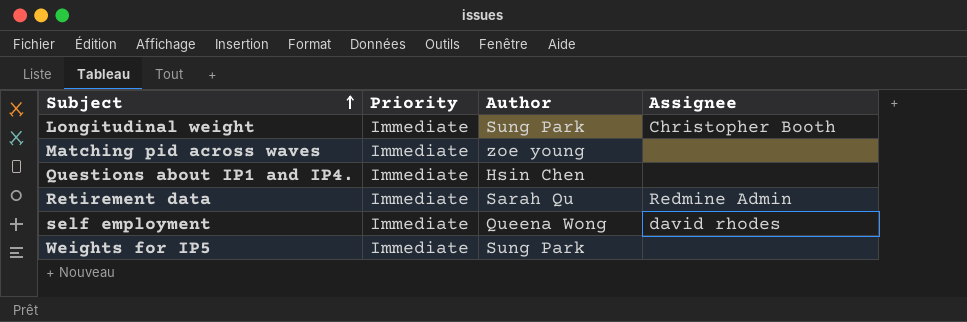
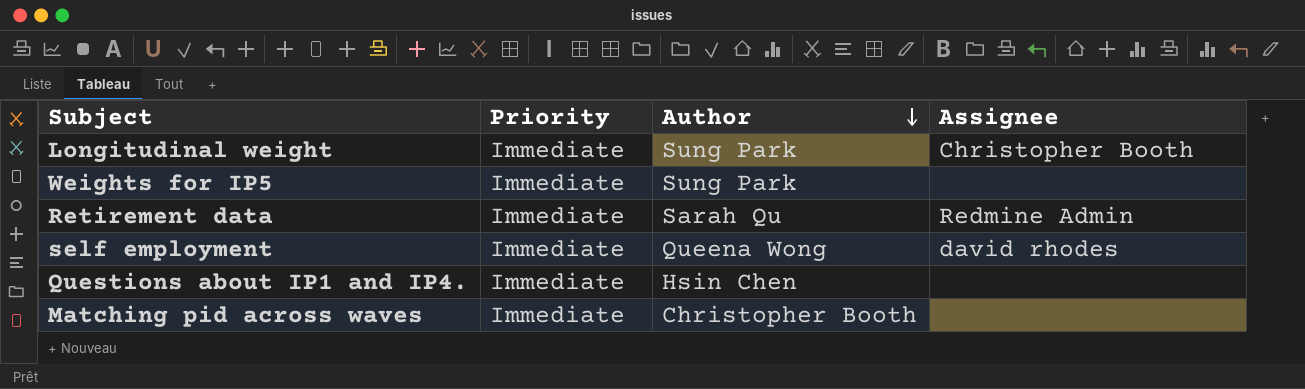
row order: Subject ascending -> Author descending
Matching pid across waves | Author: zoe young -> Christopher Booth

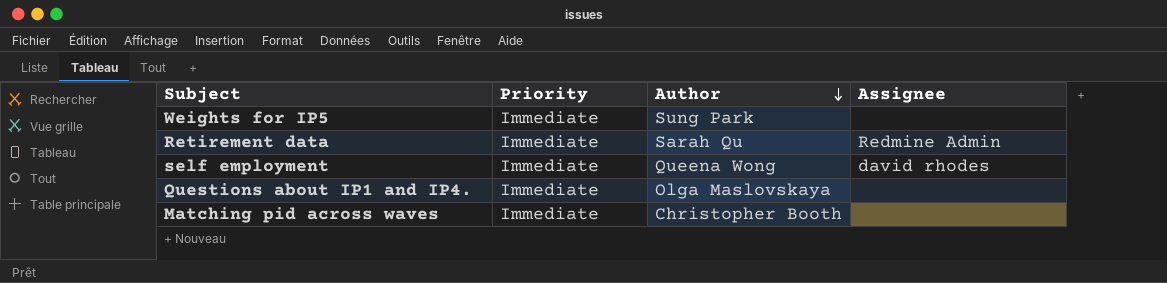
row Longitudinal weight: Immediate | Sung Park | Christopher Booth -> none
Questions about IP1 and IP4. | Author: Hsin Chen -> Olga Maslovskaya

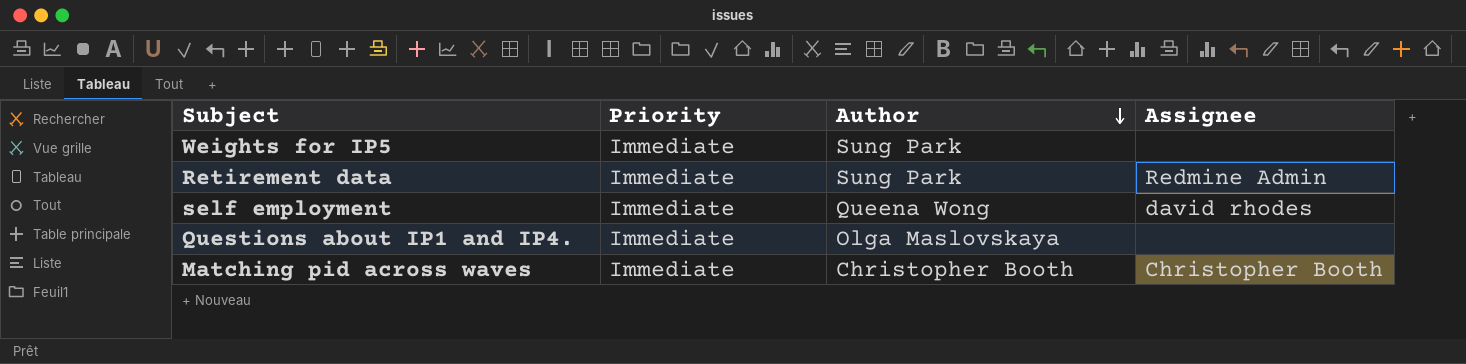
Retirement data | Author: Sarah Qu -> Sung Park
Matching pid across waves | Assignee: none -> Christopher Booth

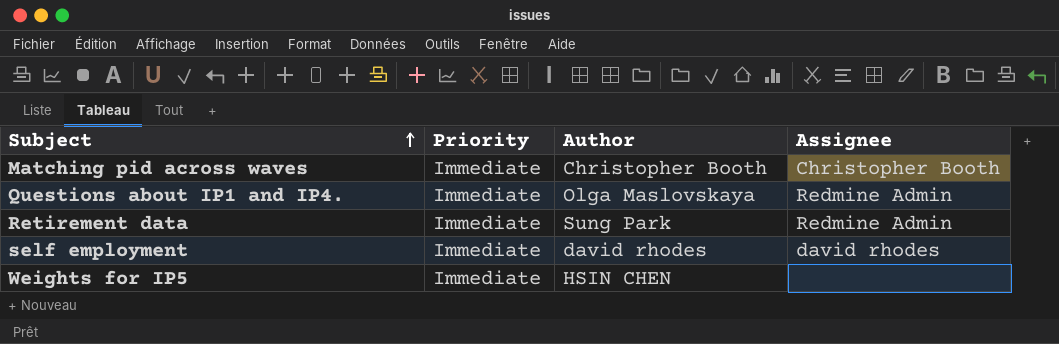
row order: Author descending -> Subject ascending
Questions about IP1 and IP4. | Assignee: none -> Redmine Admin
self employment | Author: Queena Wong -> david rhodes
Weights for IP5 | Author: Sung Park -> HSIN CHEN

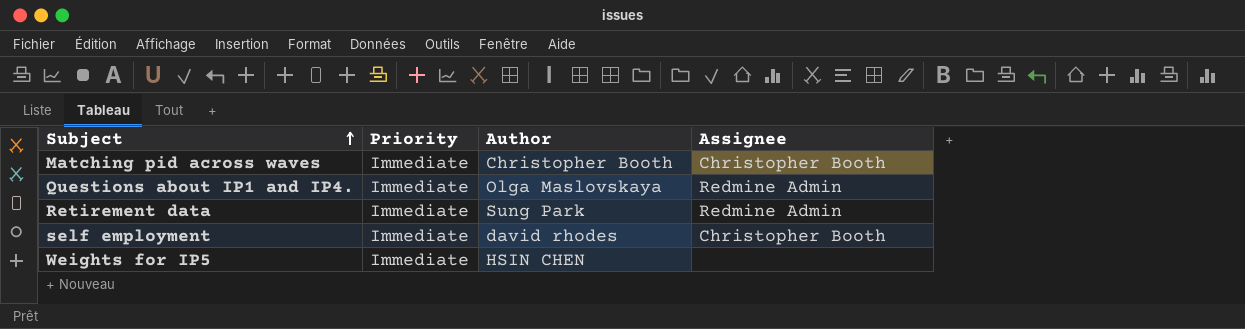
self employment | Assignee: david rhodes -> Christopher Booth

